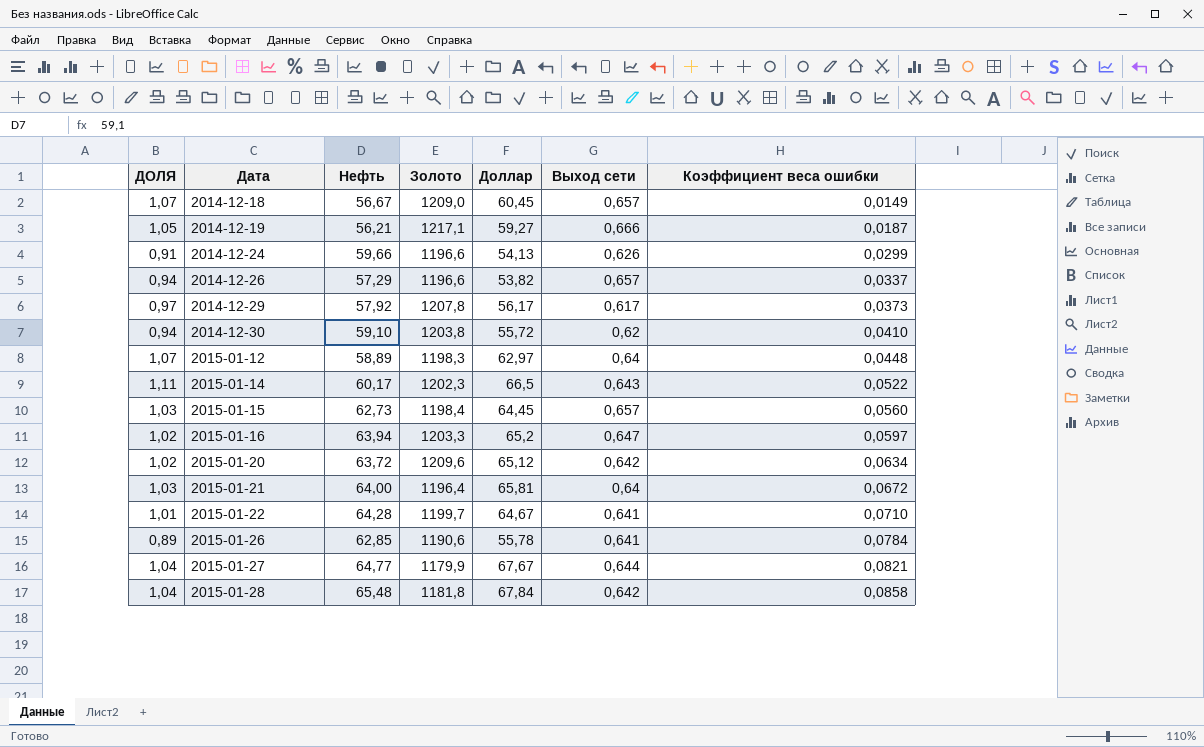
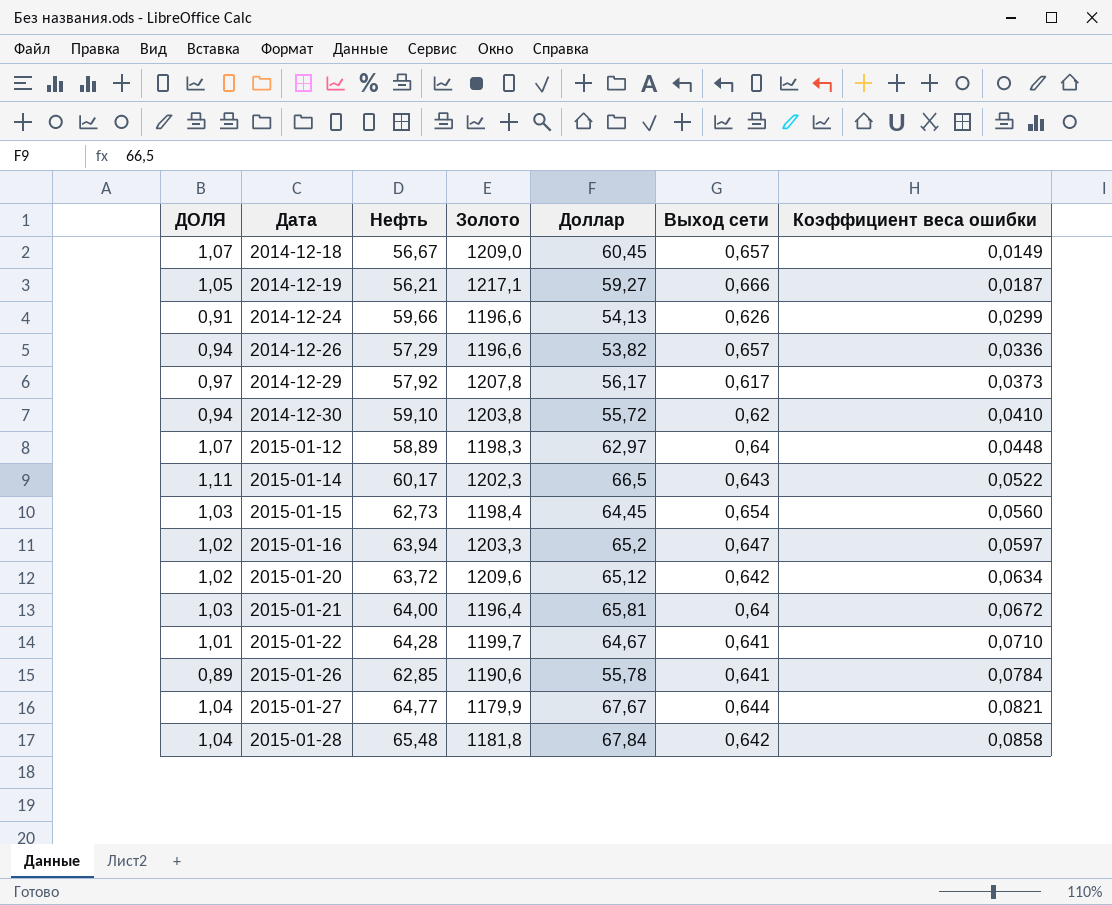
2014-12-26 | Коэффициент веса ошибки: 0,0337 -> 0,0336
2015-01-15 | Выход сети: 0,657 -> 0,654

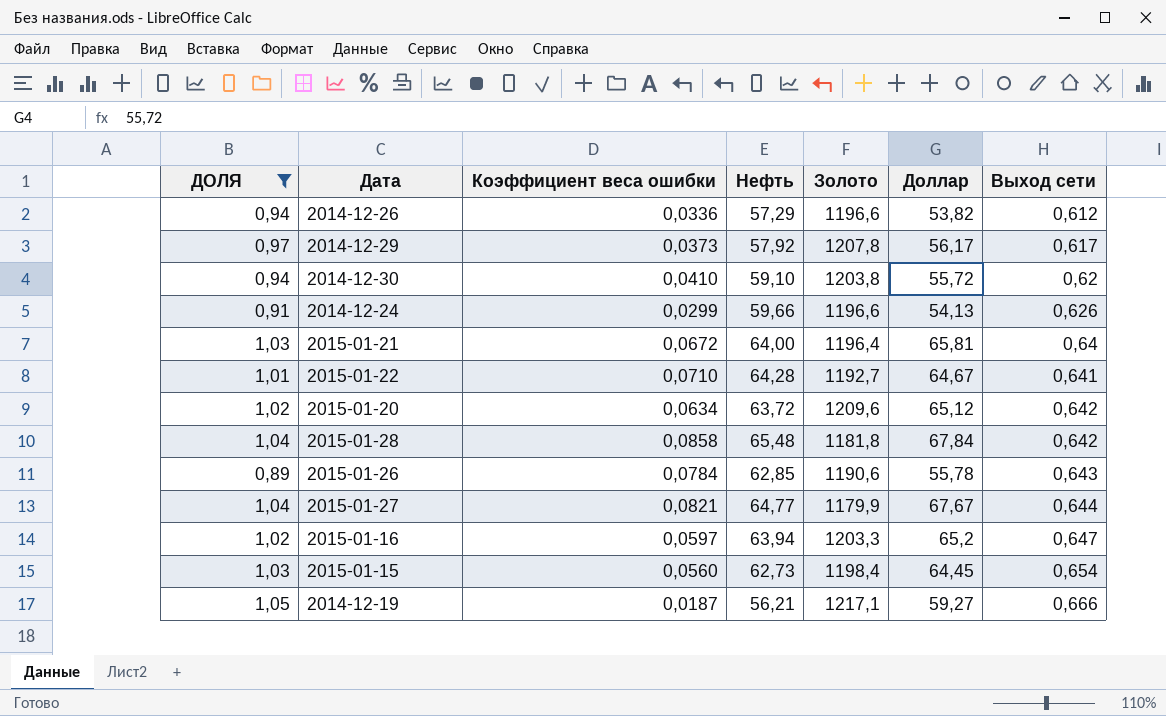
filter: none -> ДОЛЯ <= 1,05
row order: Дата ascending -> Выход сети ascending
column Коэффициент веса ошибки | position: 7 -> 3
2014-12-26 | Выход сети: 0,657 -> 0,612
2015-01-22 | Золото: 1199,7 -> 1192,7
2015-01-26 | Выход сети: 0,641 -> 0,643

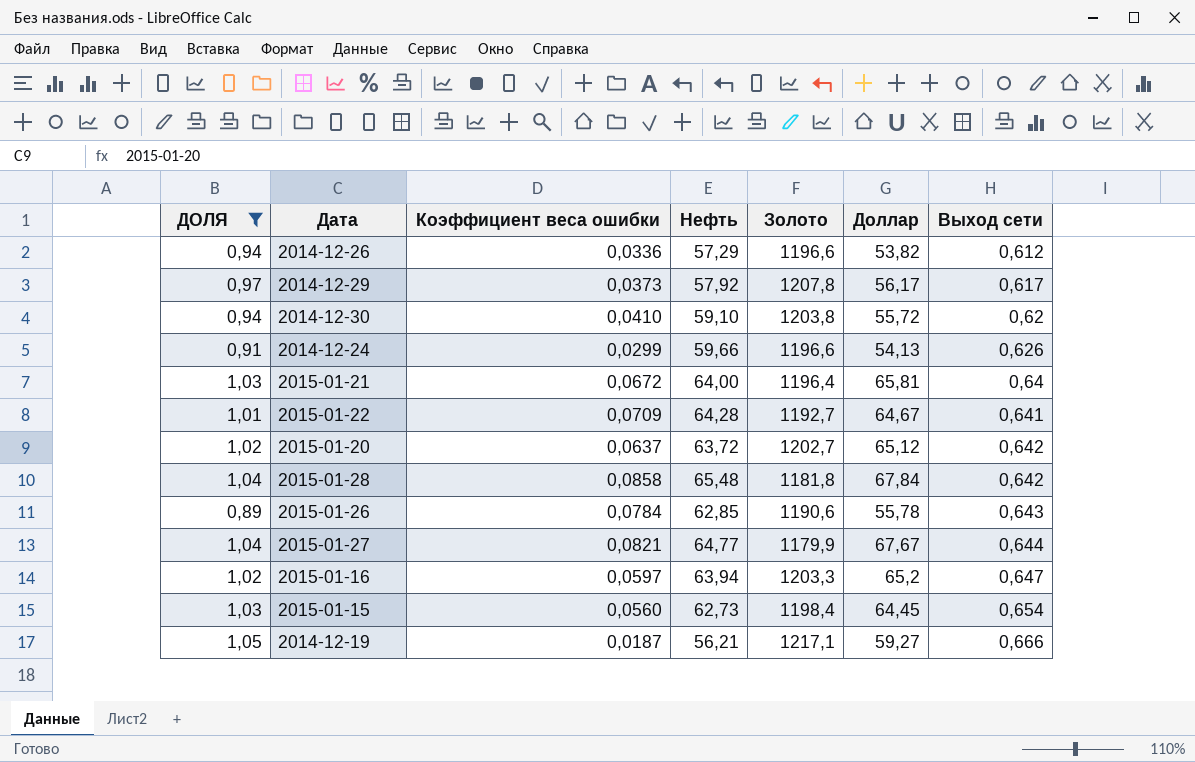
2015-01-22 | Коэффициент веса ошибки: 0,0710 -> 0,0709
2015-01-20 | Коэффициент веса ошибки: 0,0634 -> 0,0637
2015-01-20 | Золото: 1209,6 -> 1202,7

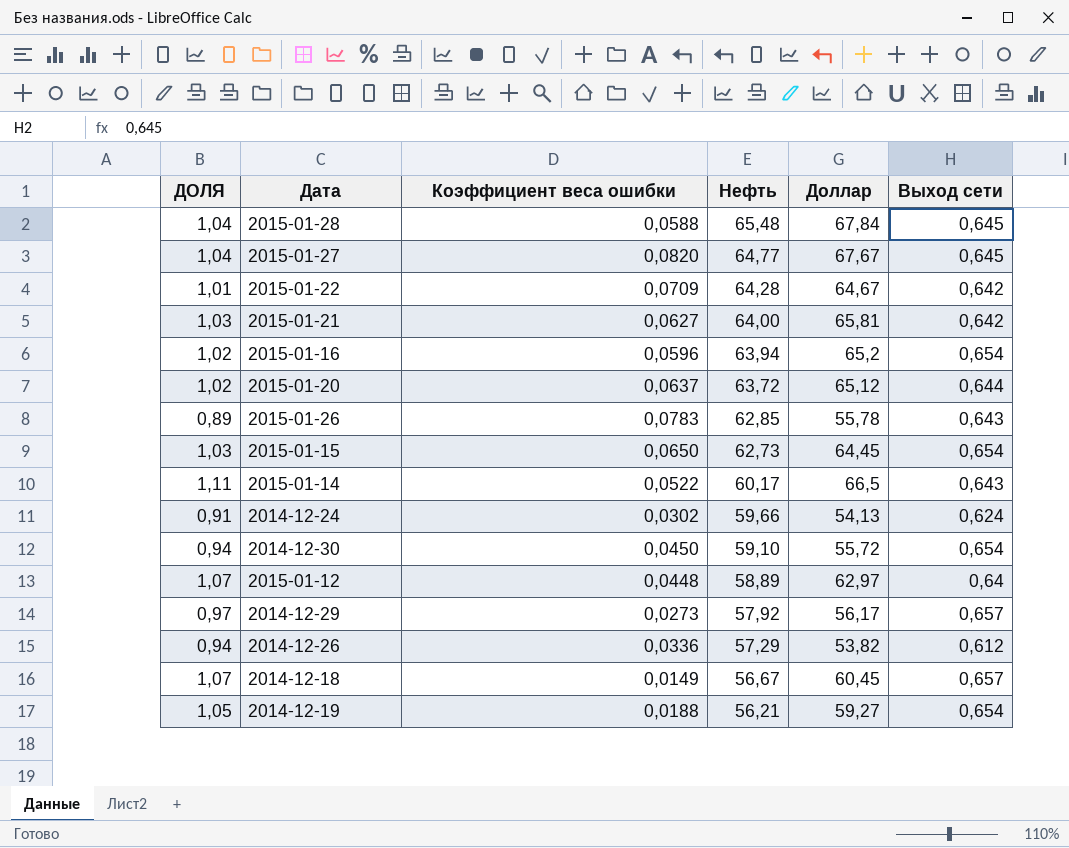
filter: ДОЛЯ <= 1,05 -> none
row order: Выход сети ascending -> Нефть descending
column Золото | position: 5 -> none
2015-01-28 | Коэффициент веса ошибки: 0,0858 -> 0,0588
2015-01-28 | Выход сети: 0,642 -> 0,645
2015-01-27 | Коэффициент веса ошибки: 0,0821 -> 0,0820
2015-01-27 | Выход сети: 0,644 -> 0,645
2015-01-22 | Выход сети: 0,641 -> 0,642
2015-01-21 | Коэффициент веса ошибки: 0,0672 -> 0,0627
2015-01-21 | Выход сети: 0,64 -> 0,642
2015-01-16 | Коэффициент веса ошибки: 0,0597 -> 0,0596
2015-01-16 | Выход сети: 0,647 -> 0,654
2015-01-20 | Выход сети: 0,642 -> 0,644
2015-01-26 | Коэффициент веса ошибки: 0,0784 -> 0,0783
2015-01-15 | Коэффициент веса ошибки: 0,0560 -> 0,0650
2014-12-24 | Коэффициент веса ошибки: 0,0299 -> 0,0302
2014-12-24 | Выход сети: 0,626 -> 0,624
2014-12-30 | Коэффициент веса ошибки: 0,0410 -> 0,0450
2014-12-30 | Выход сети: 0,62 -> 0,654
2014-12-29 | Коэффициент веса ошибки: 0,0373 -> 0,0273
2014-12-29 | Выход сети: 0,617 -> 0,657
2014-12-19 | Коэффициент веса ошибки: 0,0187 -> 0,0188
2014-12-19 | Выход сети: 0,666 -> 0,654

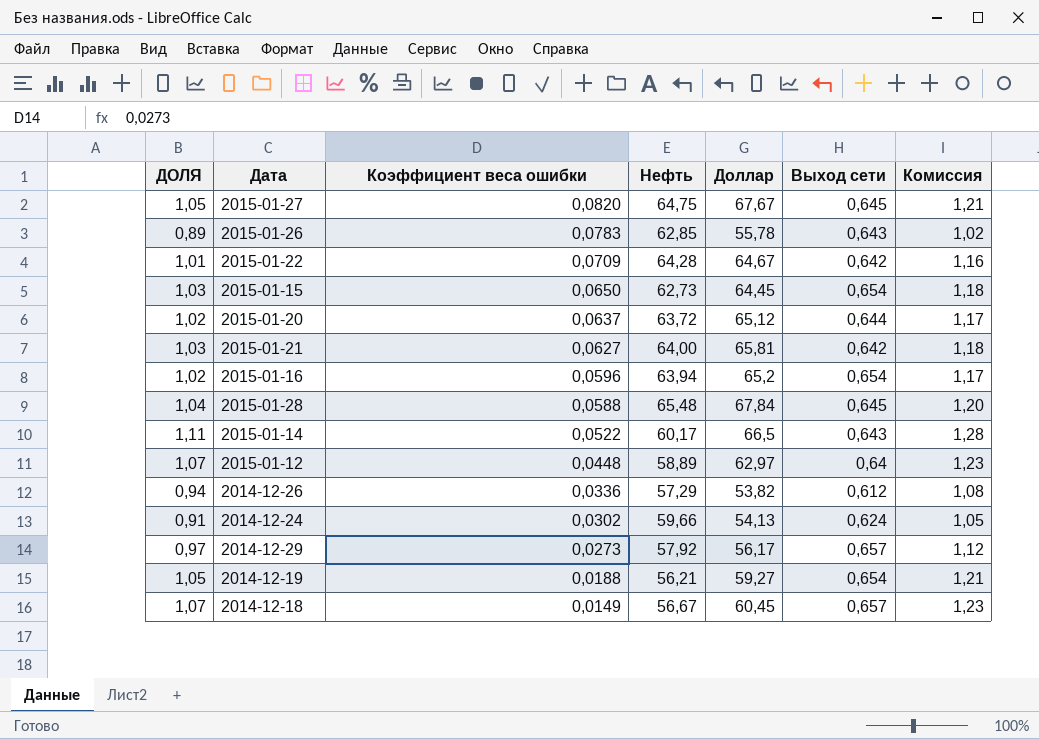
row order: Нефть descending -> Коэффициент веса ошибки descending
column Комиссия | formula: none -> [ДОЛЯ] * 1,15
row 2014-12-30: 0,94 | 0,0450 | 59,10 | 55,72 | 0,654 -> none
2015-01-27 | ДОЛЯ: 1,04 -> 1,05
2015-01-27 | Нефть: 64,77 -> 64,75

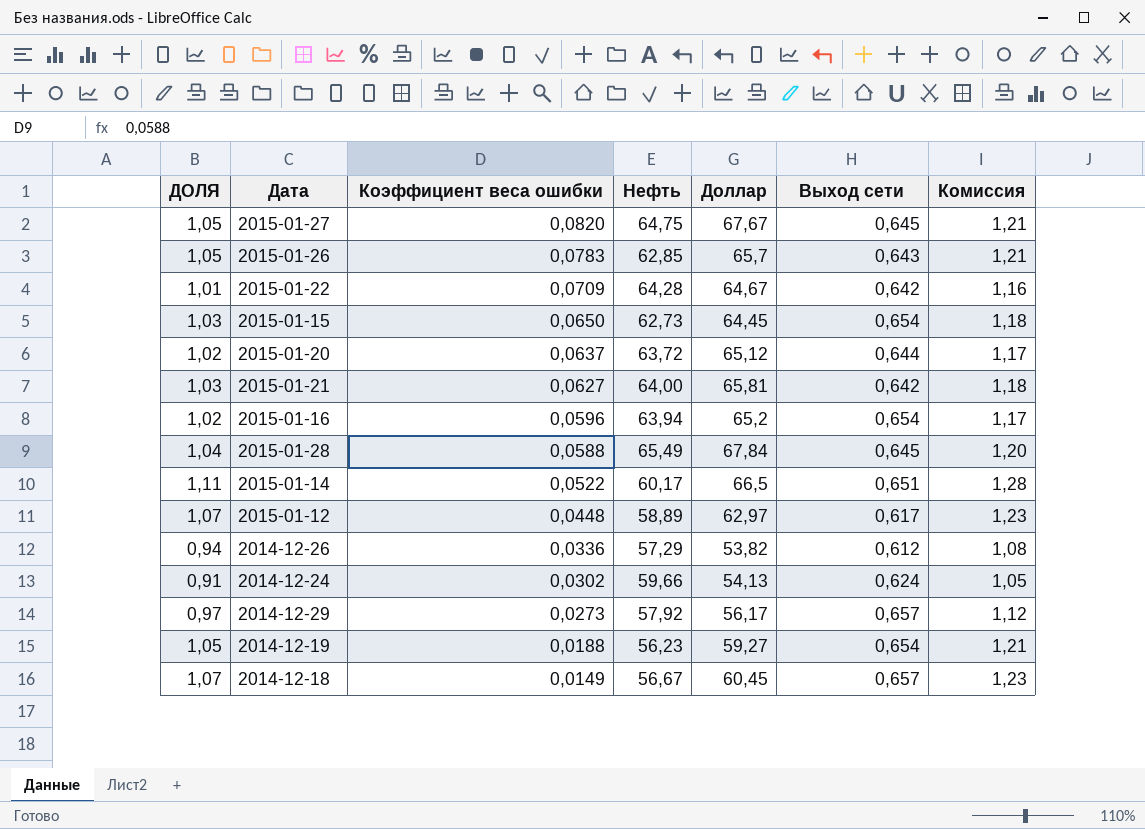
2015-01-26 | ДОЛЯ: 0,89 -> 1,05
2015-01-26 | Доллар: 55,78 -> 65,7
2015-01-26 | Комиссия: 1,02 -> 1,21
2015-01-28 | Нефть: 65,48 -> 65,49
2015-01-14 | Выход сети: 0,643 -> 0,651
2015-01-12 | Выход сети: 0,64 -> 0,617
2014-12-19 | Нефть: 56,21 -> 56,23

